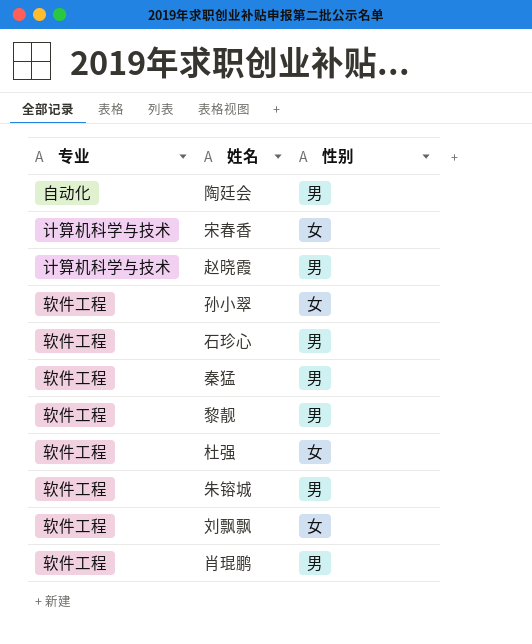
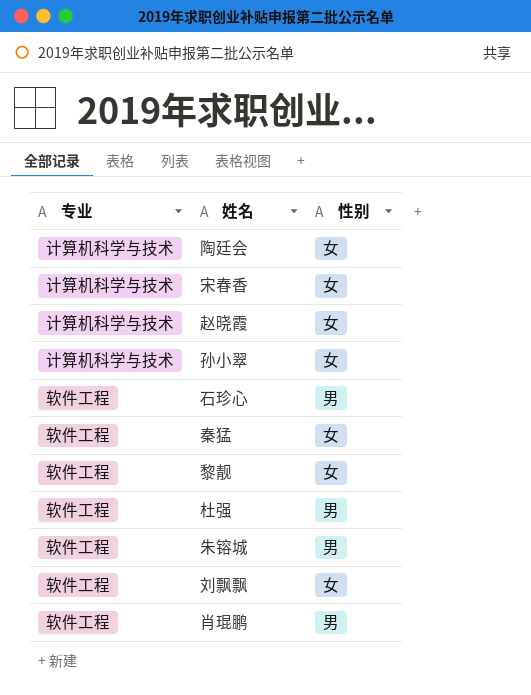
陶廷会 | 专业: 自动化 -> 计算机科学与技术
陶廷会 | 性别: 男 -> 女
赵晓霞 | 性别: 男 -> 女
孙小翠 | 专业: 软件工程 -> 计算机科学与技术
秦猛 | 性别: 男 -> 女
黎靓 | 性别: 男 -> 女
杜强 | 性别: 女 -> 男

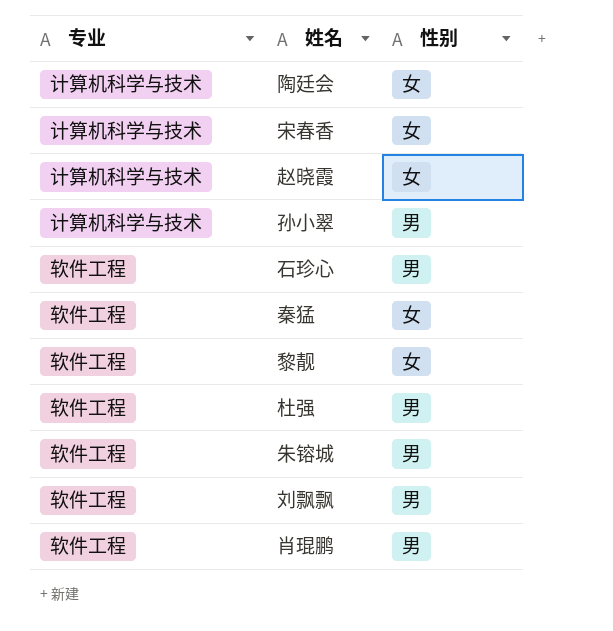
孙小翠 | 性别: 女 -> 男
刘飘飘 | 性别: 女 -> 男

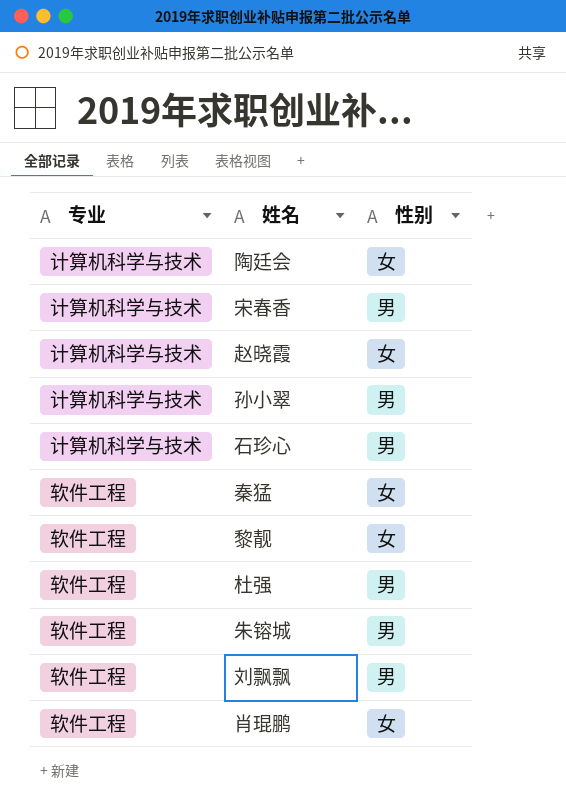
宋春香 | 性别: 女 -> 男
石珍心 | 专业: 软件工程 -> 计算机科学与技术
肖琨鹏 | 性别: 男 -> 女

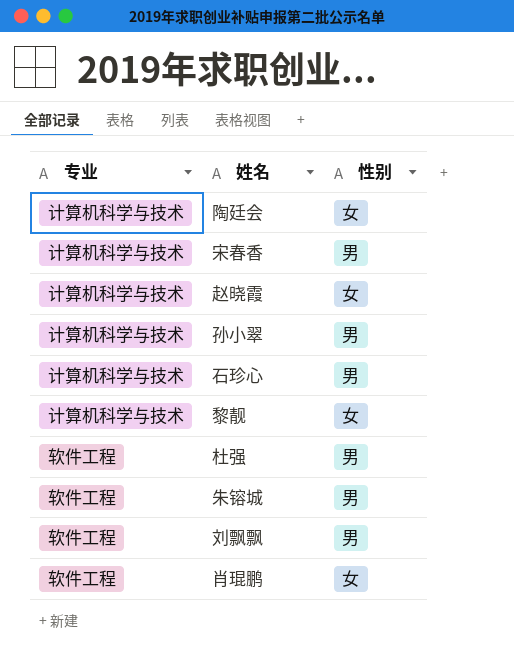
row 秦猛: 软件工程 | 女 -> none
黎靓 | 专业: 软件工程 -> 计算机科学与技术

